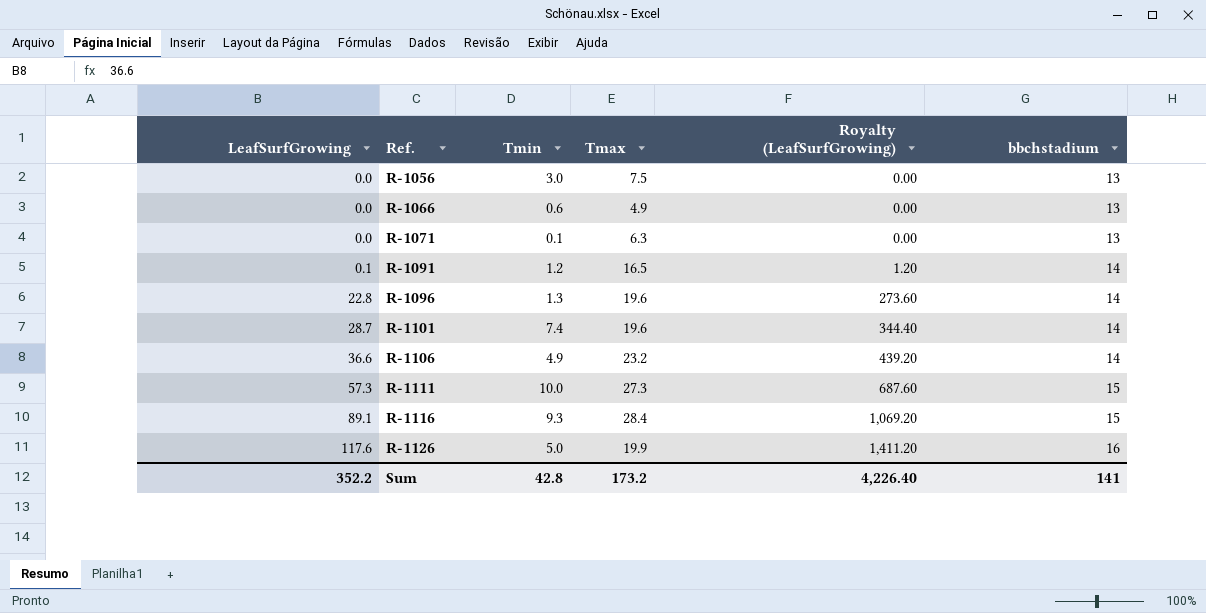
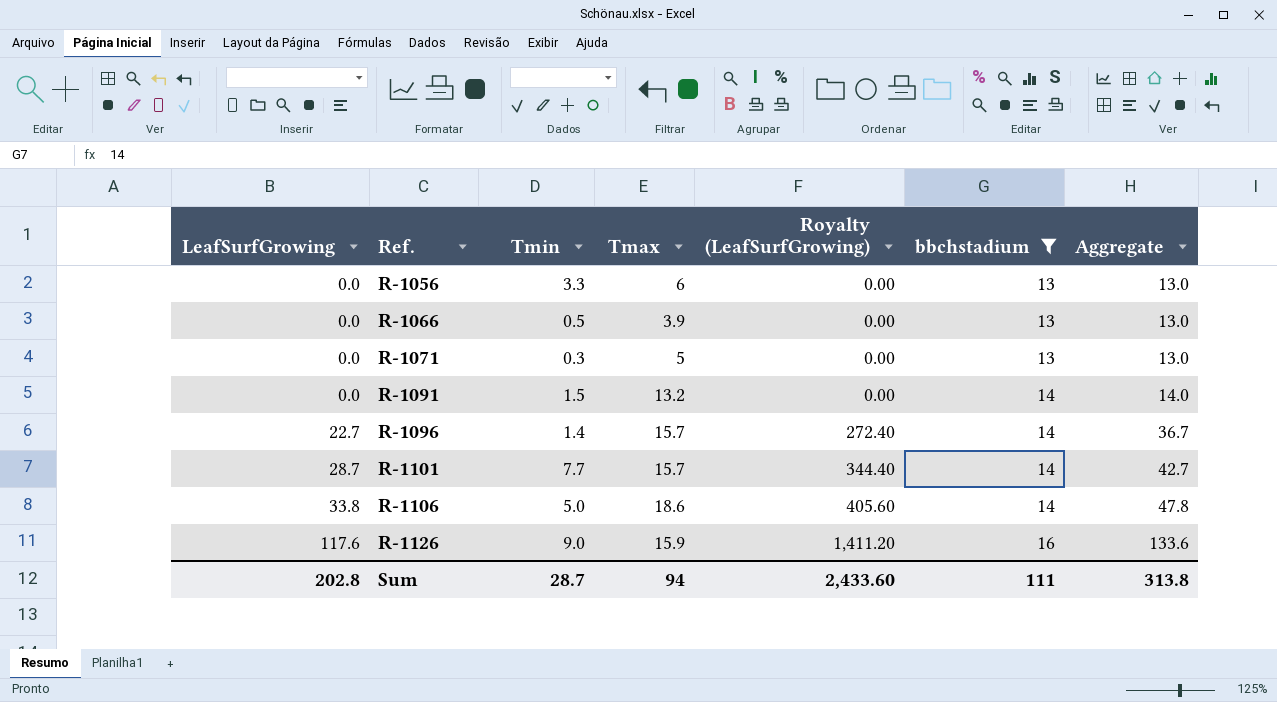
filter: none -> bbchstadium != 15
column Aggregate | formula: none -> [LeafSurfGrowing] + [bbchstadium]
R-1056 | Tmin: 3.0 -> 3.3
R-1056 | Tmax: 7.5 -> 6
R-1066 | Tmin: 0.6 -> 0.5
R-1066 | Tmax: 4.9 -> 3.9
R-1071 | Tmin: 0.1 -> 0.3
R-1071 | Tmax: 6.3 -> 5
R-1091 | LeafSurfGrowing: 0.1 -> 0.0
R-1091 | Tmin: 1.2 -> 1.5
R-1091 | Tmax: 16.5 -> 13.2
R-1091 | Royalty (LeafSurfGrowing): 1.20 -> 0.00
R-1096 | LeafSurfGrowing: 22.8 -> 22.7
R-1096 | Tmin: 1.3 -> 1.4
R-1096 | Tmax: 19.6 -> 15.7
R-1096 | Royalty (LeafSurfGrowing): 273.60 -> 272.40
R-1101 | Tmin: 7.4 -> 7.7
R-1101 | Tmax: 19.6 -> 15.7
R-1106 | LeafSurfGrowing: 36.6 -> 33.8
R-1106 | Tmin: 4.9 -> 5.0
R-1106 | Tmax: 23.2 -> 18.6
R-1106 | Royalty (LeafSurfGrowing): 439.20 -> 405.60
R-1126 | Tmin: 5.0 -> 9.0
R-1126 | Tmax: 19.9 -> 15.9
Sum | LeafSurfGrowing: 352.2 -> 202.8
Sum | Tmin: 42.8 -> 28.7
Sum | Tmax: 173.2 -> 94
Sum | Royalty (LeafSurfGrowing): 4,226.40 -> 2,433.60
Sum | bbchstadium: 141 -> 111

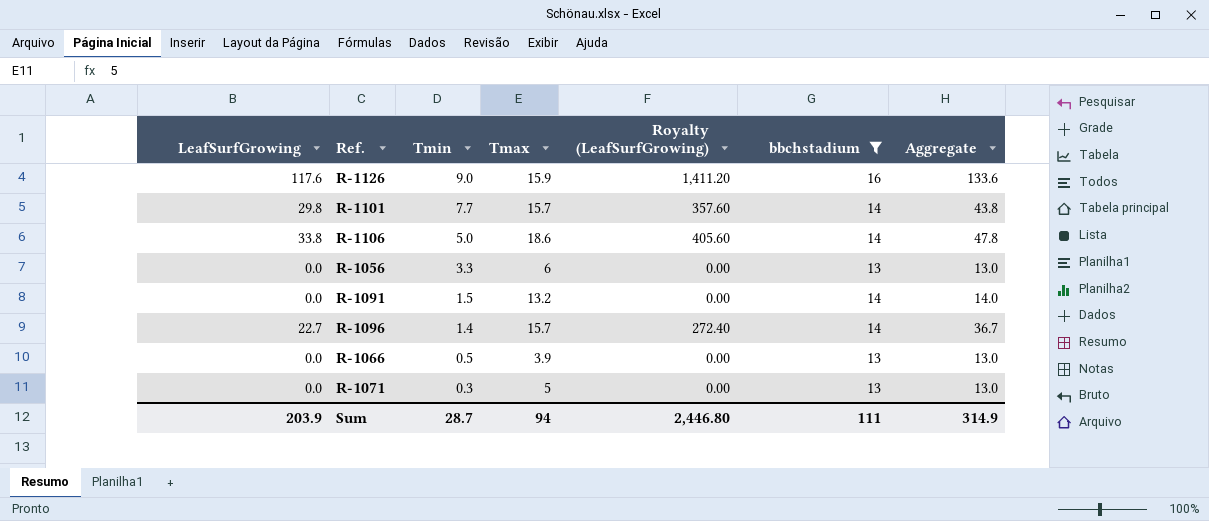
row order: LeafSurfGrowing ascending -> Tmin descending
R-1101 | LeafSurfGrowing: 28.7 -> 29.8
R-1101 | Royalty (LeafSurfGrowing): 344.40 -> 357.60
R-1101 | Aggregate: 42.7 -> 43.8
Sum | LeafSurfGrowing: 202.8 -> 203.9
Sum | Royalty (LeafSurfGrowing): 2,433.60 -> 2,446.80
Sum | Aggregate: 313.8 -> 314.9

